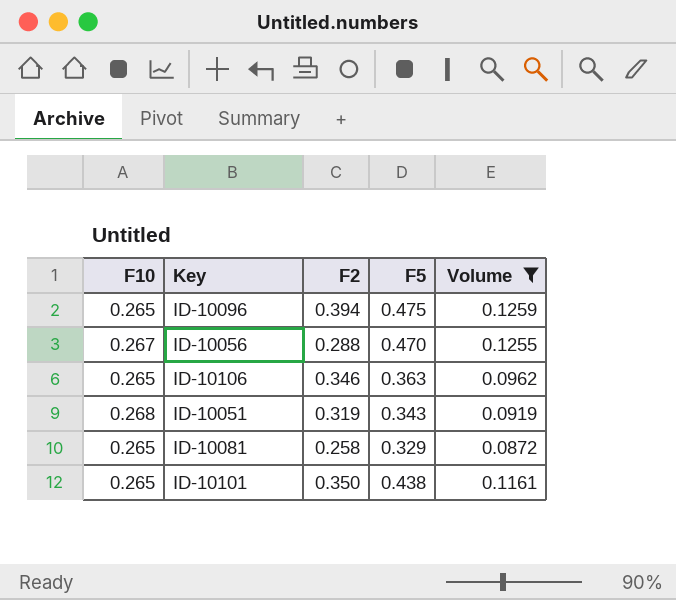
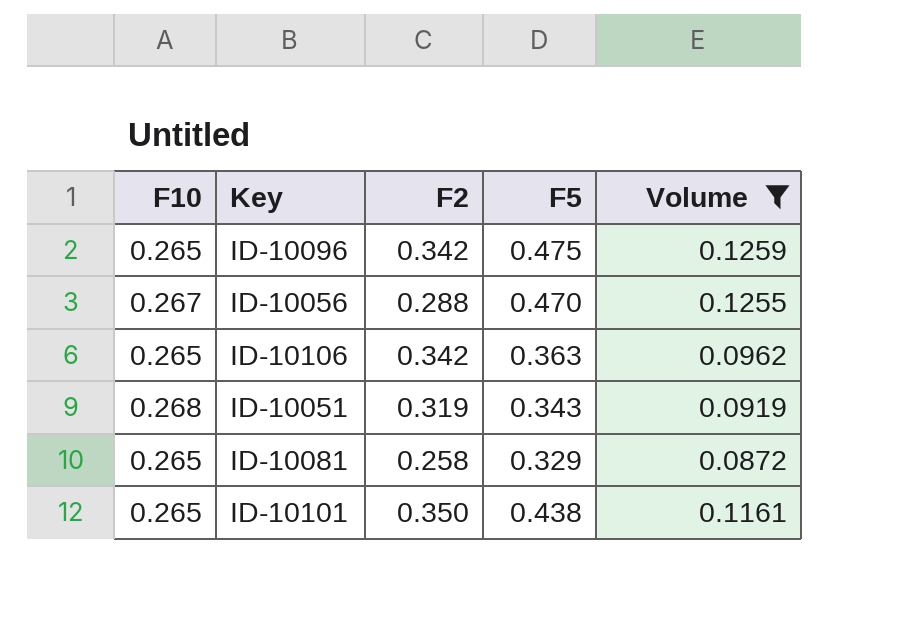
ID-10096 | F2: 0.394 -> 0.342
ID-10106 | F2: 0.346 -> 0.342

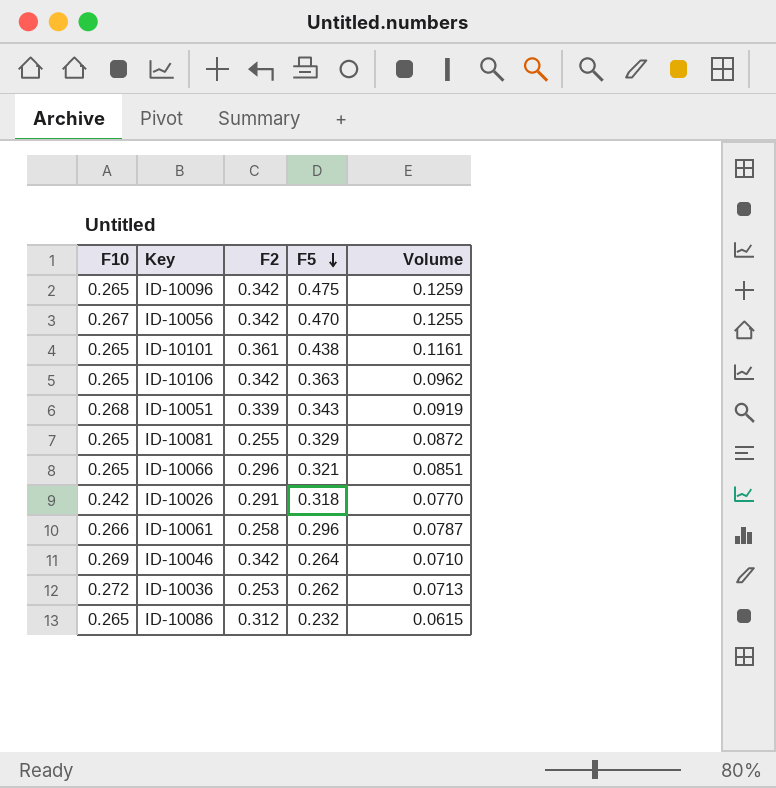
filter: Volume >= 0.0872 -> none
row order: none -> F5 descending
ID-10056 | F2: 0.288 -> 0.342
ID-10101 | F2: 0.350 -> 0.361
ID-10051 | F2: 0.319 -> 0.339
ID-10081 | F2: 0.258 -> 0.255

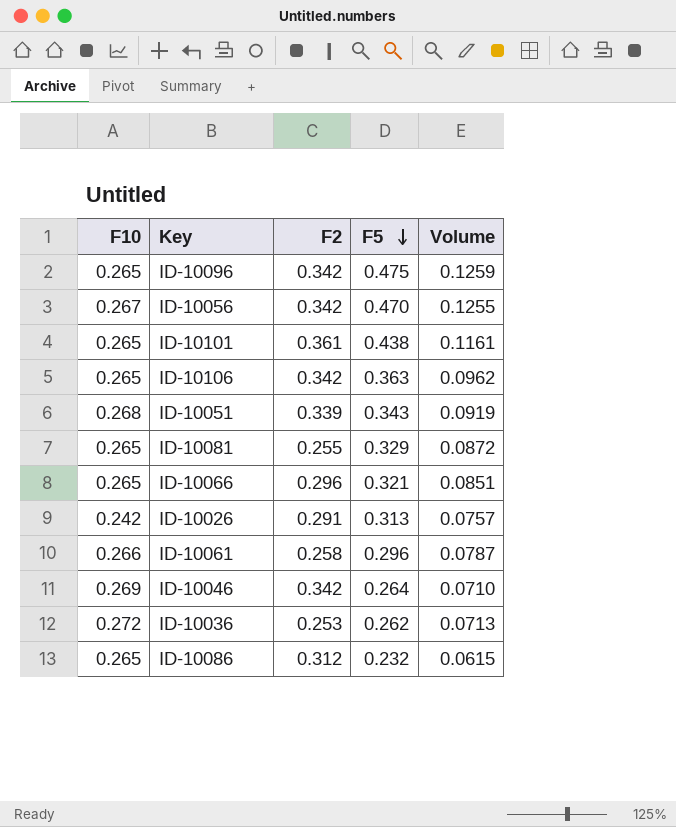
ID-10026 | F5: 0.318 -> 0.313
ID-10026 | Volume: 0.0770 -> 0.0757

